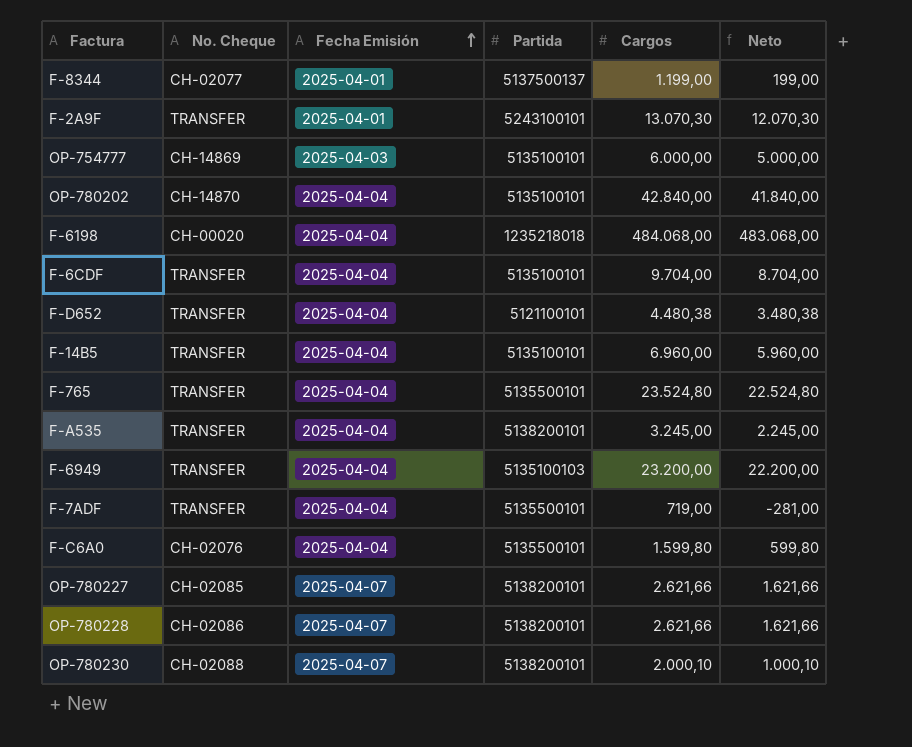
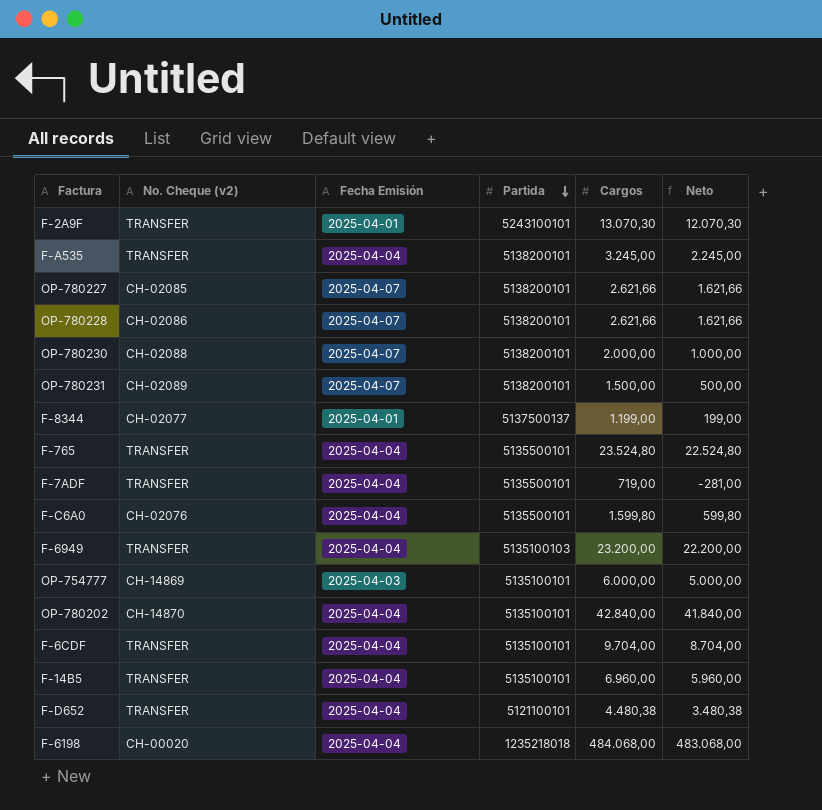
row order: Fecha Emisión ascending -> Partida descending
column name: No. Cheque -> No. Cheque (v2)
OP-780230 | Cargos: 2.000,10 -> 2.000,00
OP-780230 | Neto: 1.000,10 -> 1.000,00
row OP-780231: none -> CH-02089 | 2025-04-07 | 5138200101 | 1.500,00 | 500,00

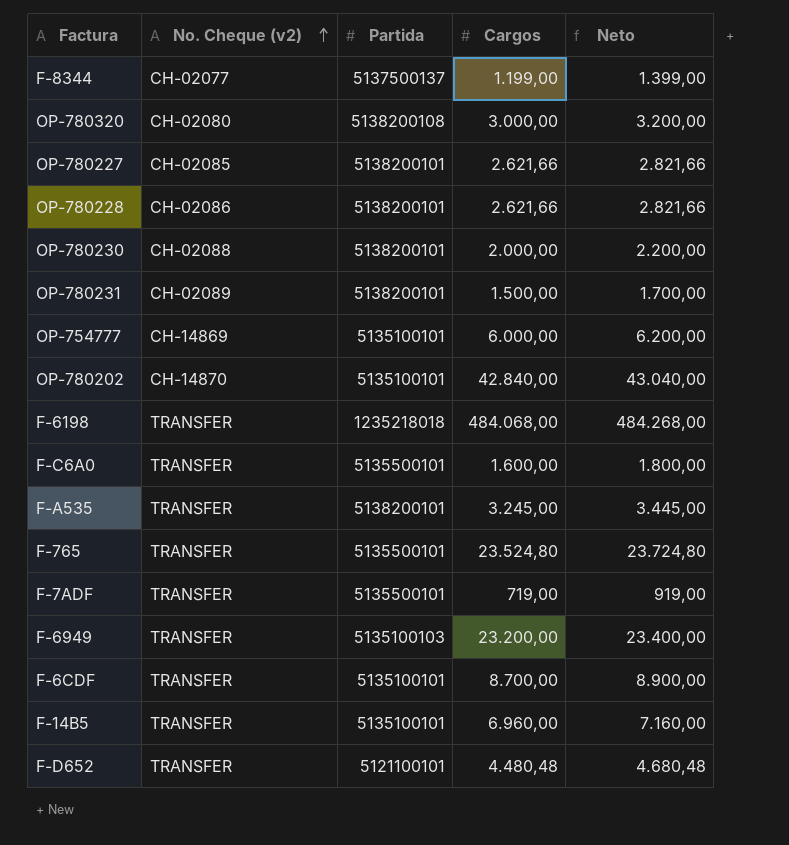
row order: Partida descending -> No. Cheque (v2) ascending
column Fecha Emisión | position: 3 -> none
column Neto | formula: [Cargos] - 1000 -> [Cargos] + 200
row F-2A9F: TRANSFER | 2025-04-01 | 5243100101 | 13.070,30 | 12.070,30 -> none
row OP-780320: none -> CH-02080 | 5138200108 | 3.000,00 | 3.200,00
F-6198 | No. Cheque (v2): CH-00020 -> TRANSFER
F-C6A0 | No. Cheque (v2): CH-02076 -> TRANSFER
F-C6A0 | Cargos: 1.599,80 -> 1.600,00
F-6CDF | Cargos: 9.704,00 -> 8.700,00
F-D652 | Cargos: 4.480,38 -> 4.480,48

